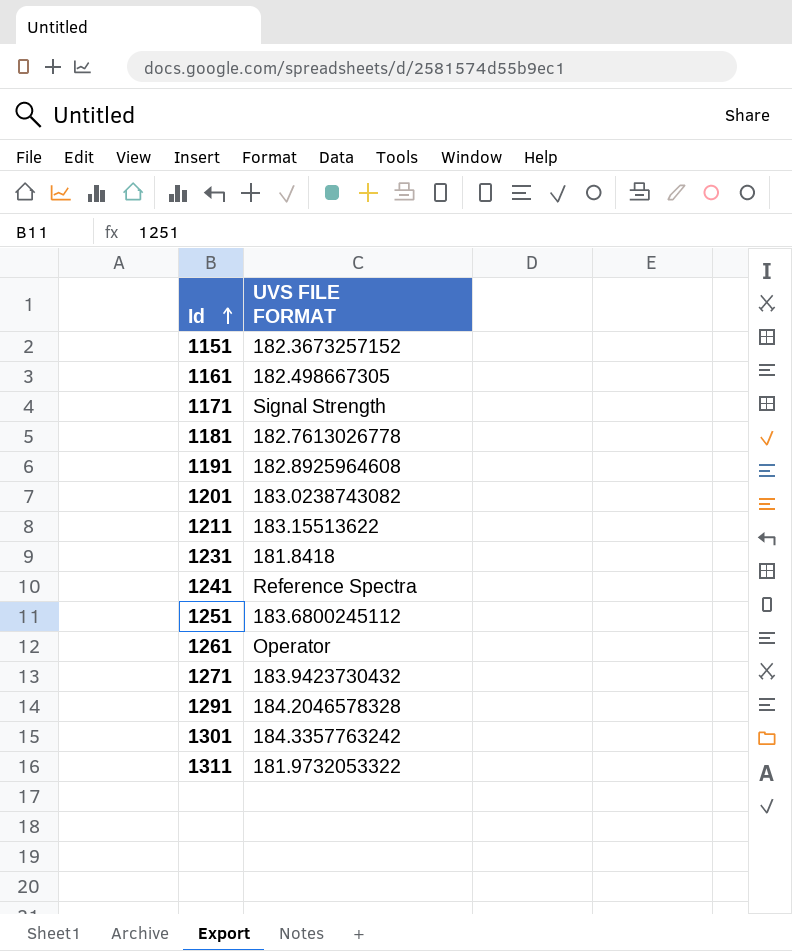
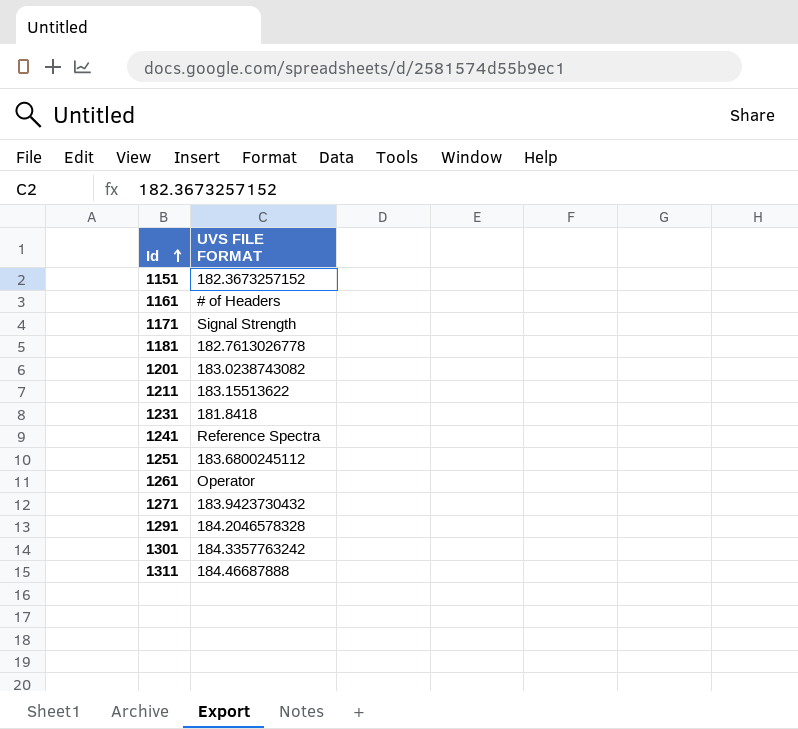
row 1191: 182.8925964608 -> none
1161 | UVS FILE FORMAT: 182.498667305 -> # of Headers
1311 | UVS FILE FORMAT: 181.9732053322 -> 184.46687888

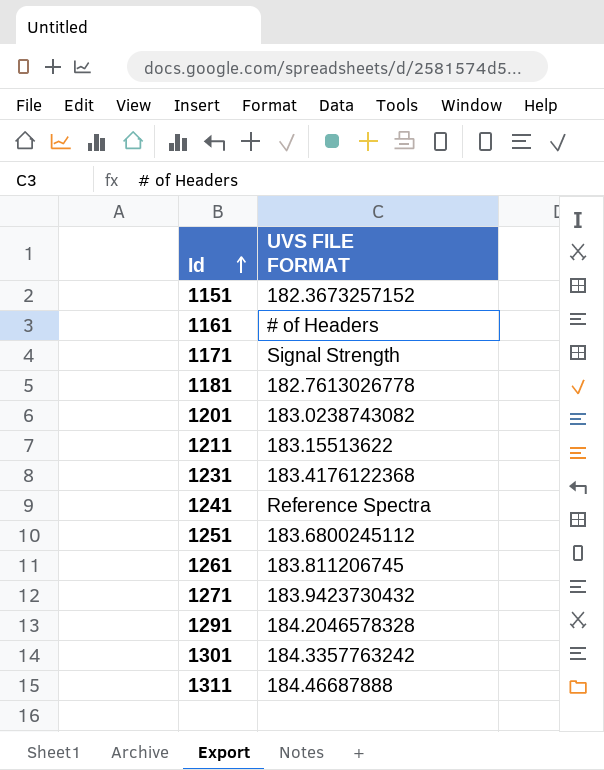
1231 | UVS FILE FORMAT: 181.8418 -> 183.4176122368
1261 | UVS FILE FORMAT: Operator -> 183.811206745

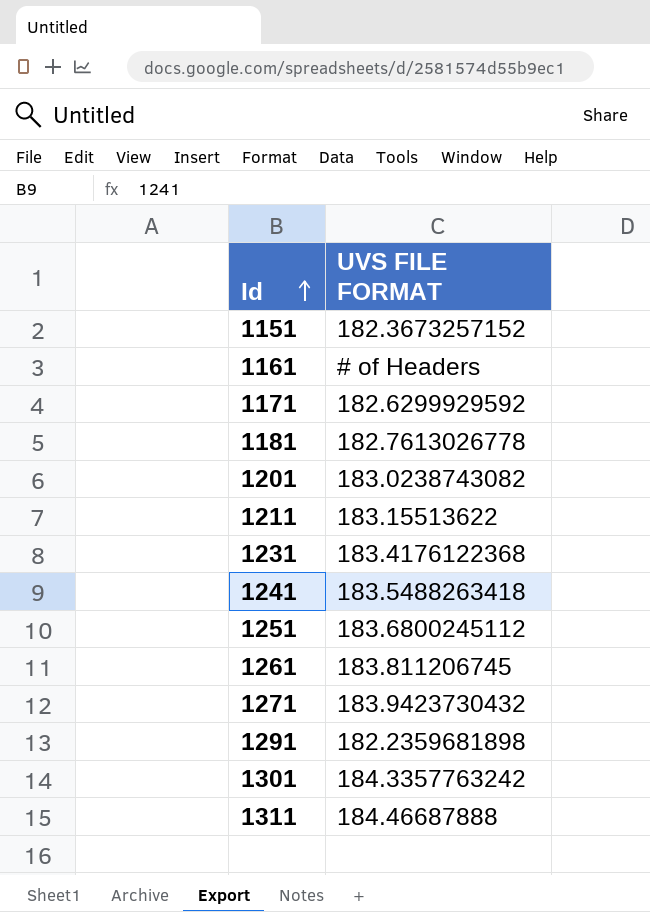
1171 | UVS FILE FORMAT: Signal Strength -> 182.6299929592
1241 | UVS FILE FORMAT: Reference Spectra -> 183.5488263418
1291 | UVS FILE FORMAT: 184.2046578328 -> 182.2359681898

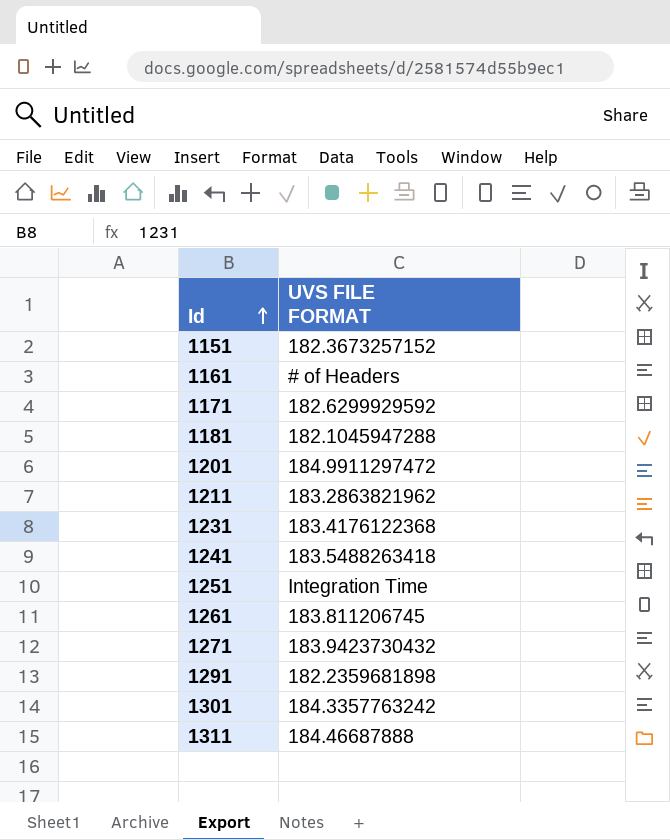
1181 | UVS FILE FORMAT: 182.7613026778 -> 182.1045947288
1201 | UVS FILE FORMAT: 183.0238743082 -> 184.9911297472
1211 | UVS FILE FORMAT: 183.15513622 -> 183.2863821962
1251 | UVS FILE FORMAT: 183.6800245112 -> Integration Time

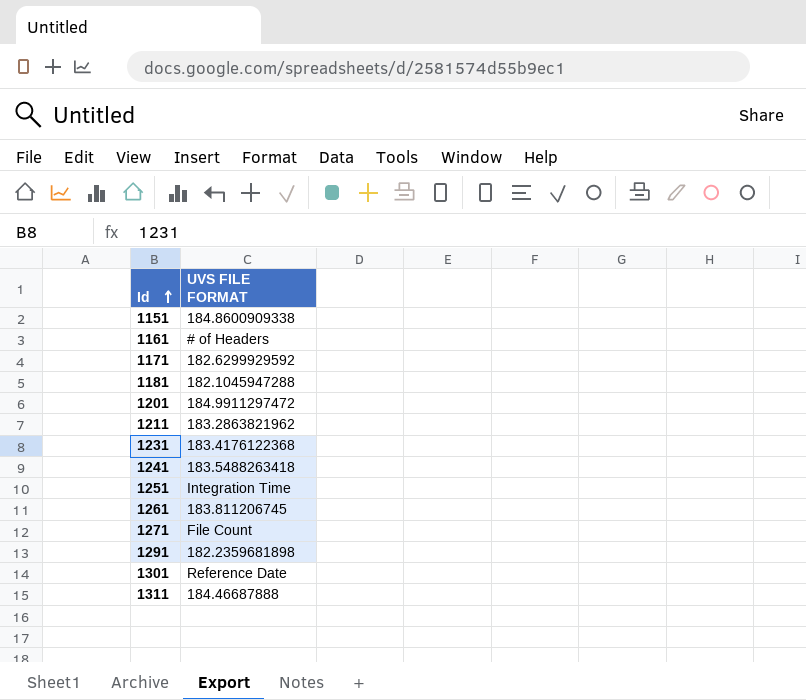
1151 | UVS FILE FORMAT: 182.3673257152 -> 184.8600909338
1271 | UVS FILE FORMAT: 183.9423730432 -> File Count
1301 | UVS FILE FORMAT: 184.3357763242 -> Reference Date

